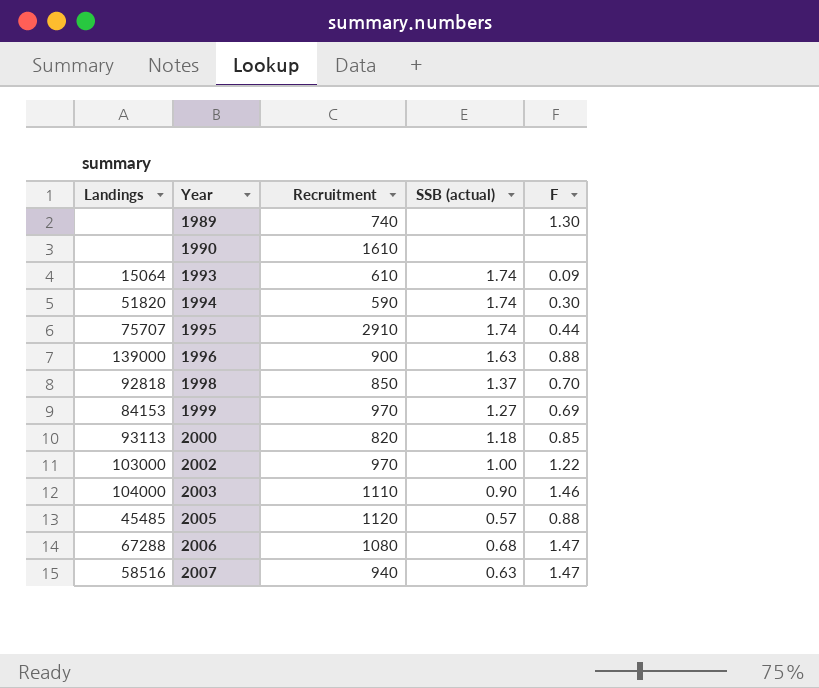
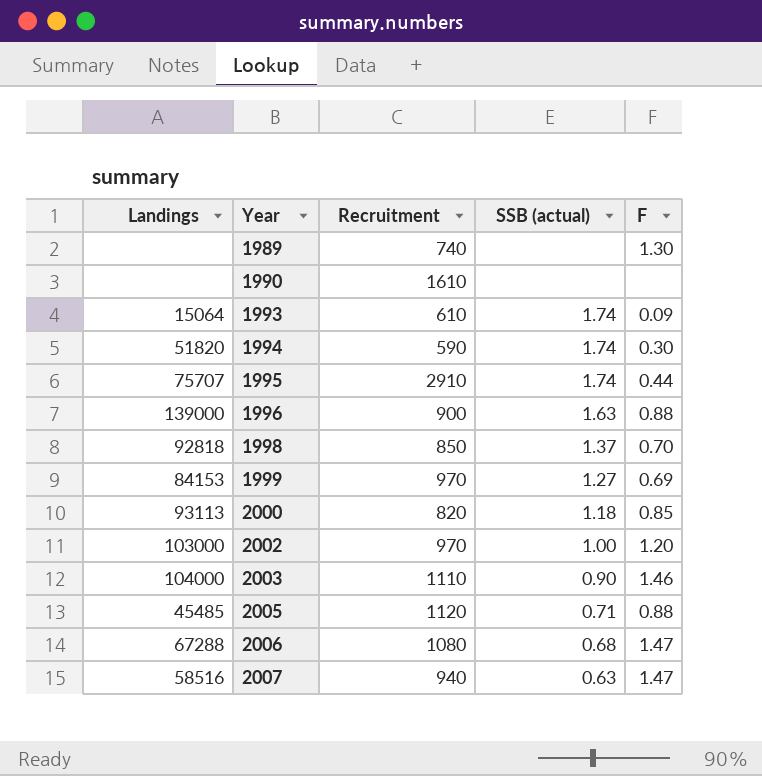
2002 | F: 1.22 -> 1.20
2005 | SSB (actual): 0.57 -> 0.71

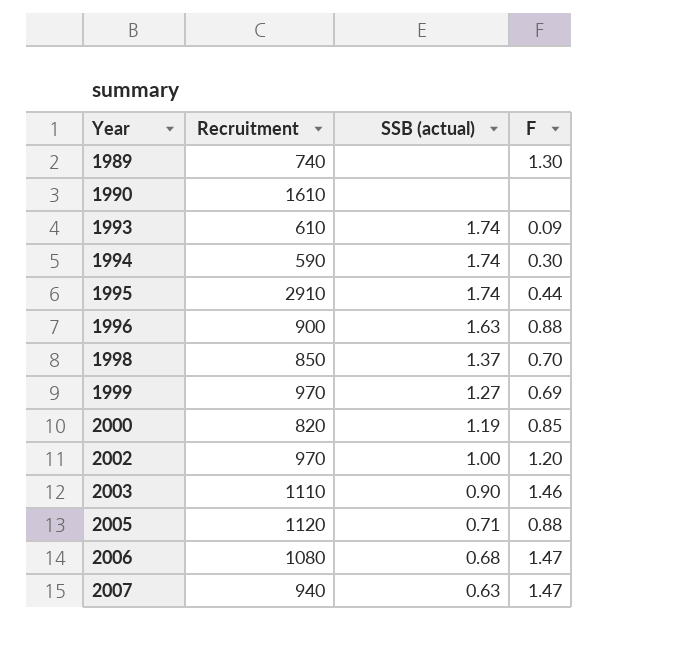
column Landings | position: 1 -> none
2000 | SSB (actual): 1.18 -> 1.19

